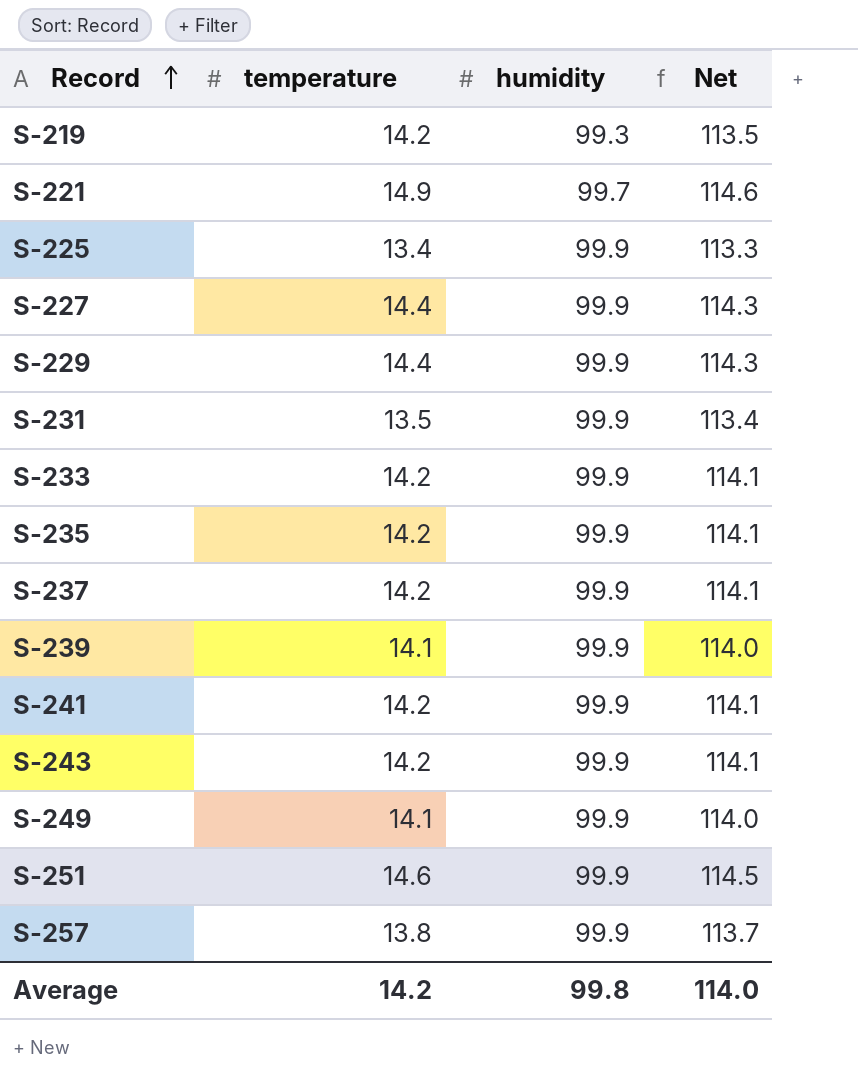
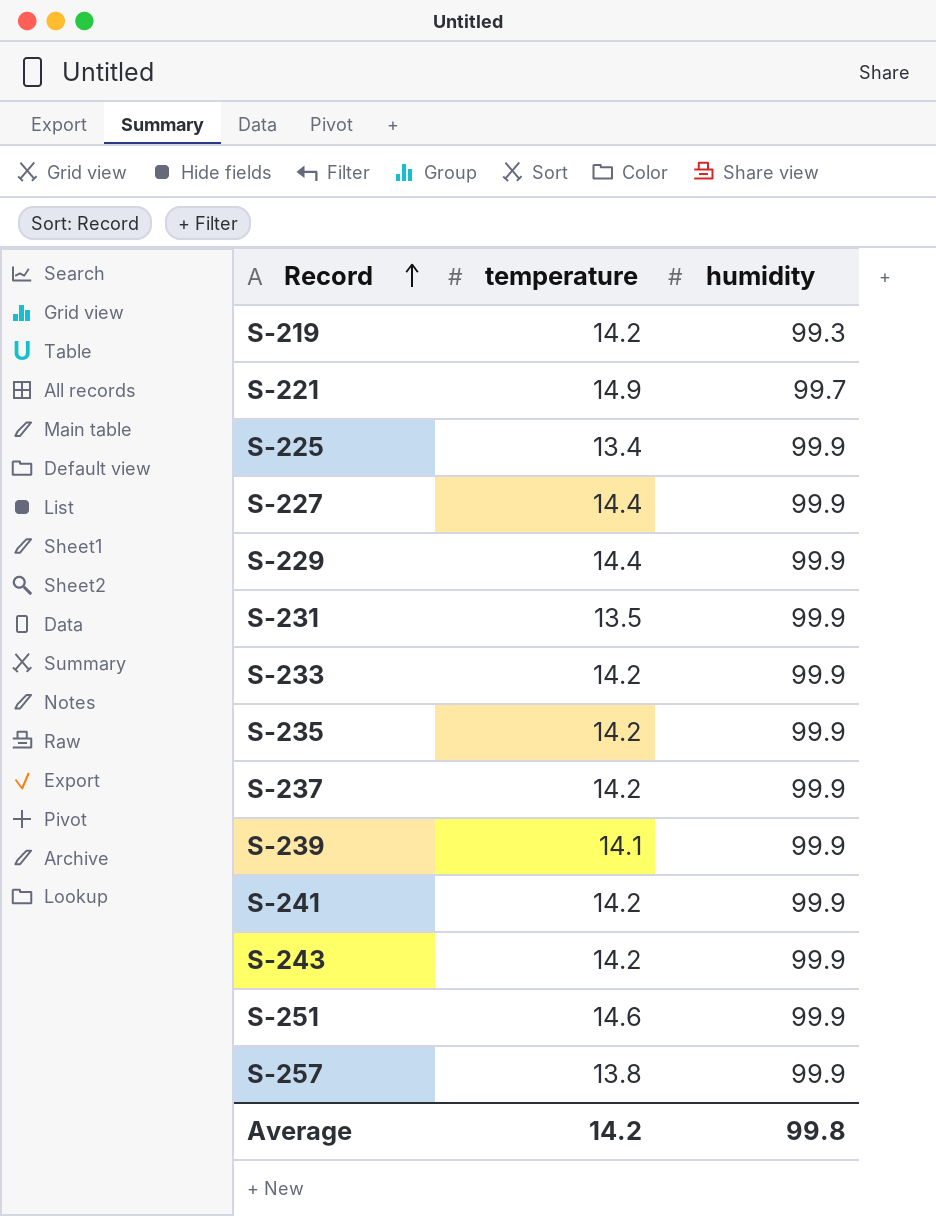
column Net | formula: [temperature] + [humidity] -> none
row S-249: 14.1 | 99.9 | 114.0 -> none

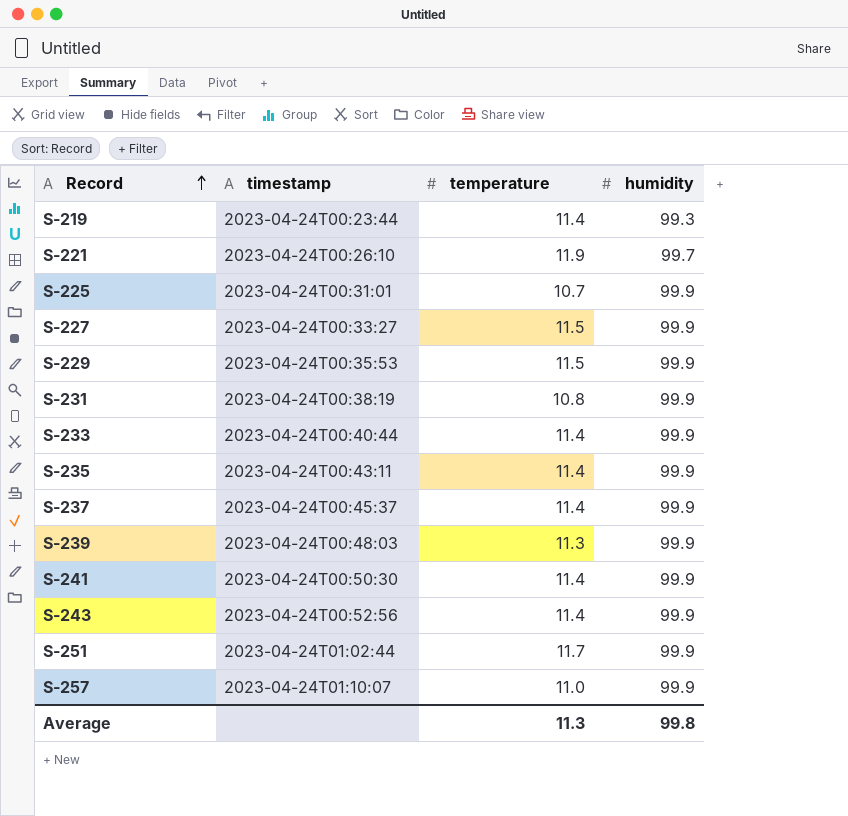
column timestamp | position: none -> 2
S-219 | temperature: 14.2 -> 11.4
S-221 | temperature: 14.9 -> 11.9
S-225 | temperature: 13.4 -> 10.7
S-227 | temperature: 14.4 -> 11.5
S-229 | temperature: 14.4 -> 11.5
S-231 | temperature: 13.5 -> 10.8
S-233 | temperature: 14.2 -> 11.4
S-235 | temperature: 14.2 -> 11.4
S-237 | temperature: 14.2 -> 11.4
S-239 | temperature: 14.1 -> 11.3
S-241 | temperature: 14.2 -> 11.4
S-243 | temperature: 14.2 -> 11.4
S-251 | temperature: 14.6 -> 11.7
S-257 | temperature: 13.8 -> 11.0
Average | temperature: 14.2 -> 11.3

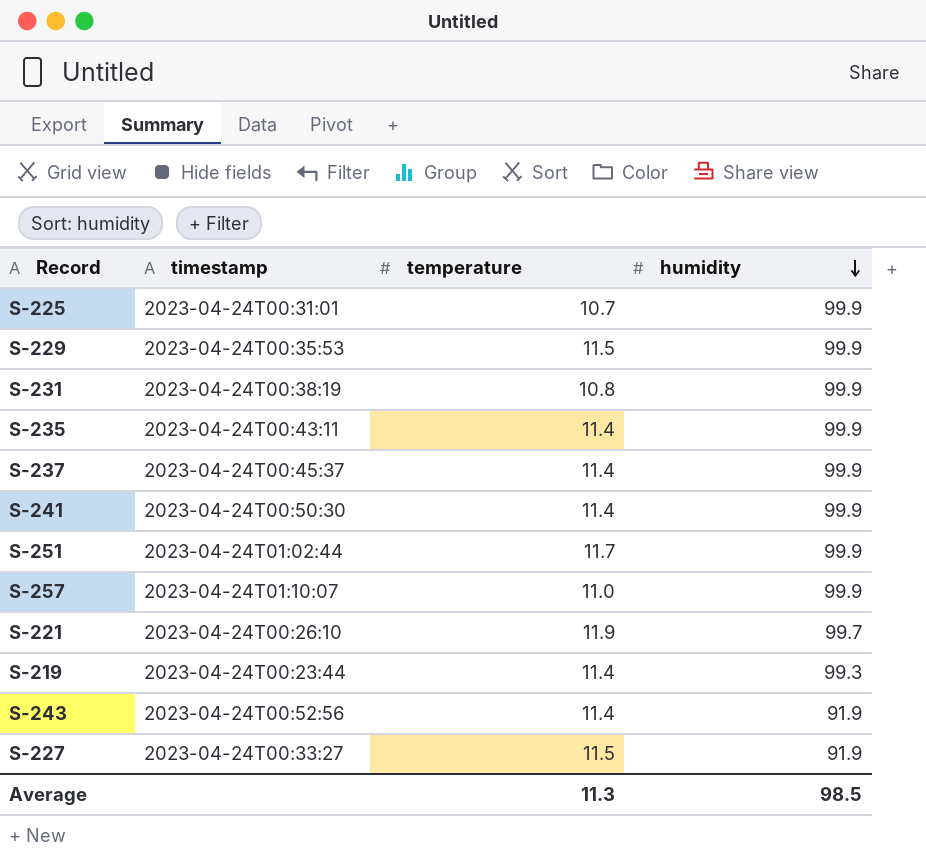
row order: Record ascending -> humidity descending
row S-233: 2023-04-24T00:40:44 | 11.4 | 99.9 -> none
row S-239: 2023-04-24T00:48:03 | 11.3 | 99.9 -> none
S-243 | humidity: 99.9 -> 91.9
S-227 | humidity: 99.9 -> 91.9
Average | humidity: 99.8 -> 98.5

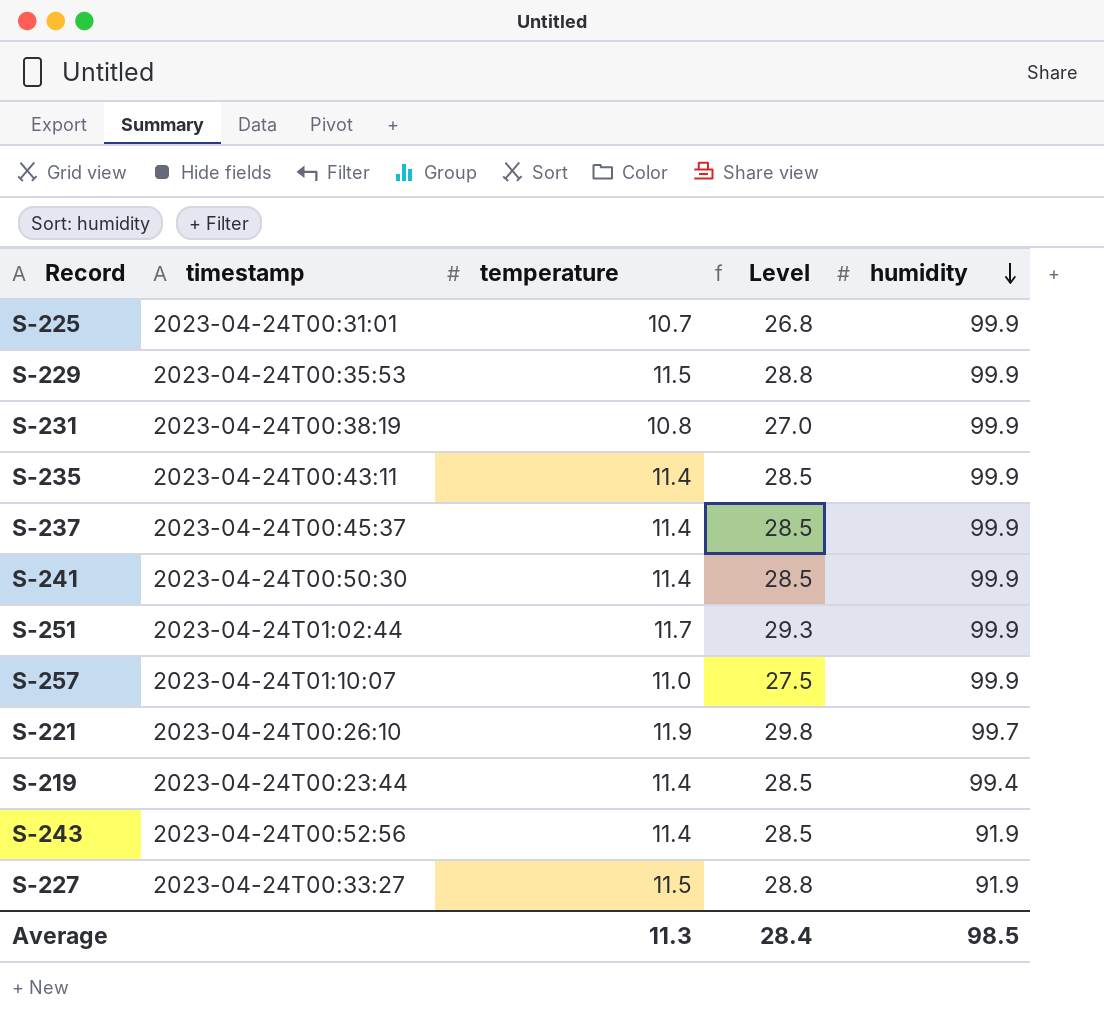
column Level | formula: none -> [temperature] * 2.5
S-219 | humidity: 99.3 -> 99.4

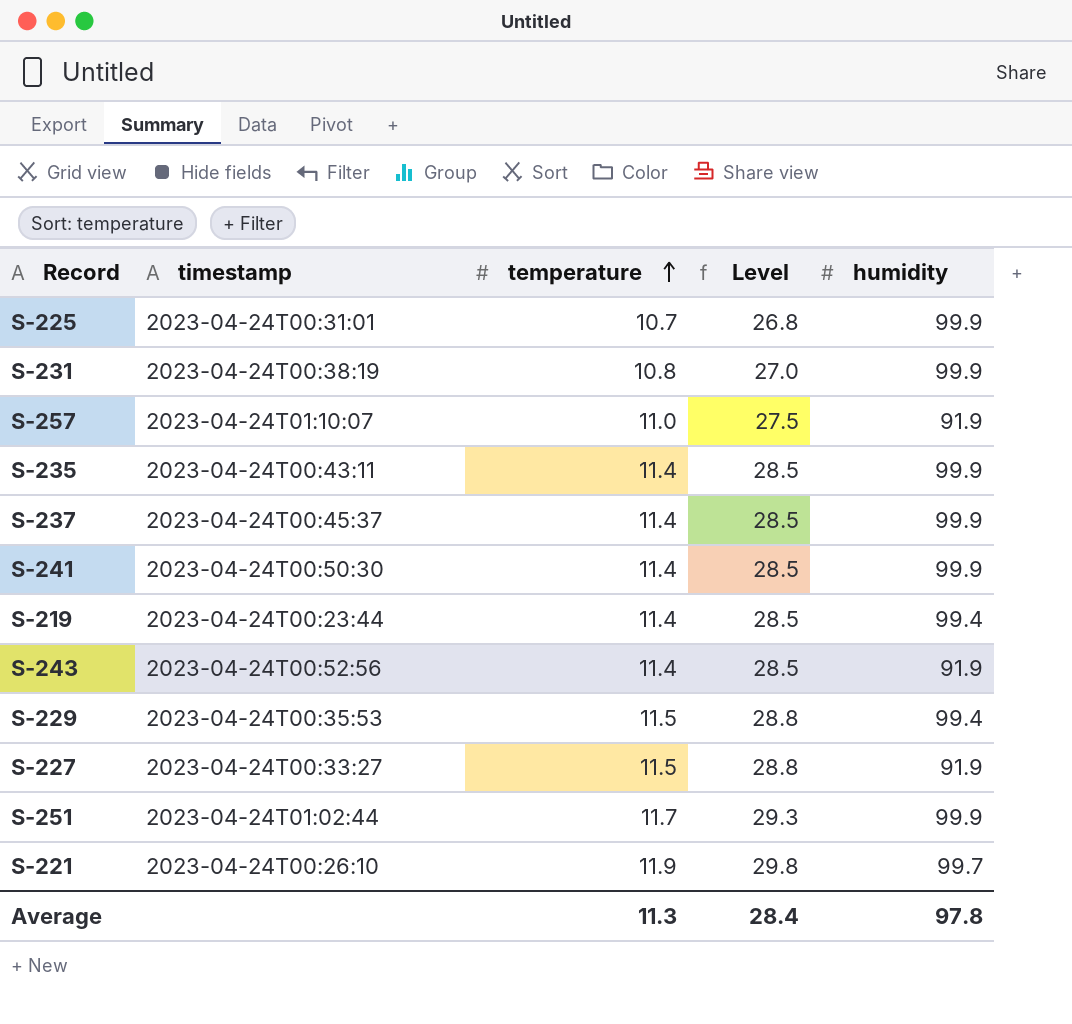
row order: humidity descending -> temperature ascending
S-257 | humidity: 99.9 -> 91.9
S-229 | humidity: 99.9 -> 99.4
Average | humidity: 98.5 -> 97.8

